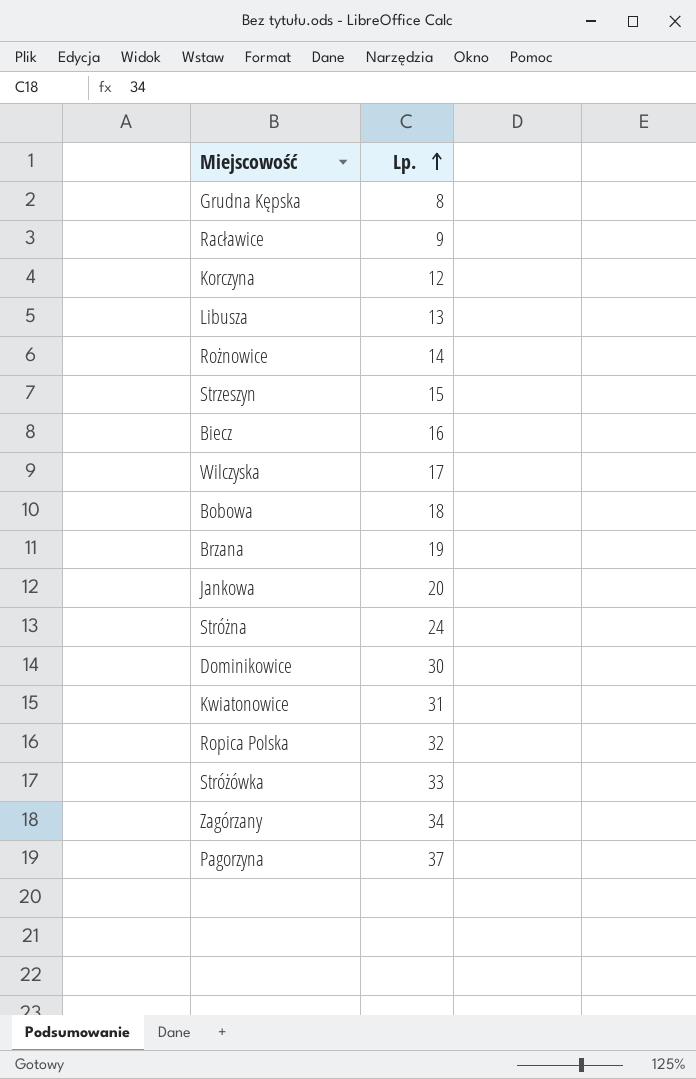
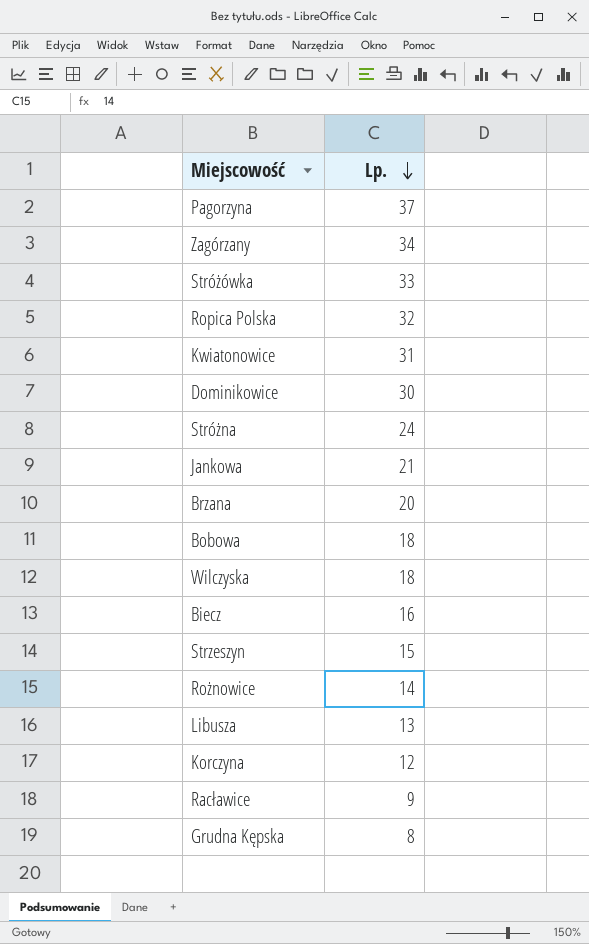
row order: Lp. ascending -> Lp. descending
Jankowa | Lp.: 20 -> 21
Brzana | Lp.: 19 -> 20
Wilczyska | Lp.: 17 -> 18

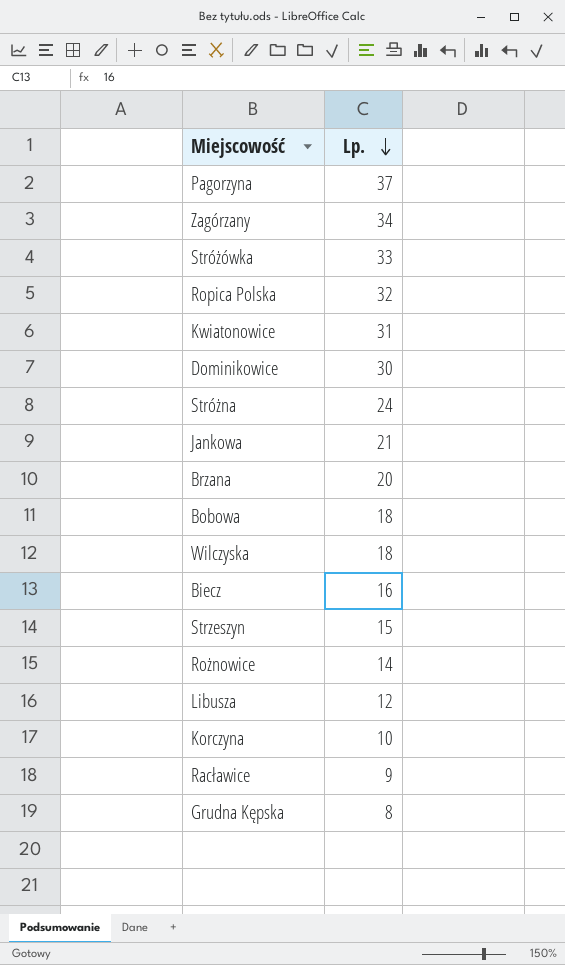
Libusza | Lp.: 13 -> 12
Korczyna | Lp.: 12 -> 10

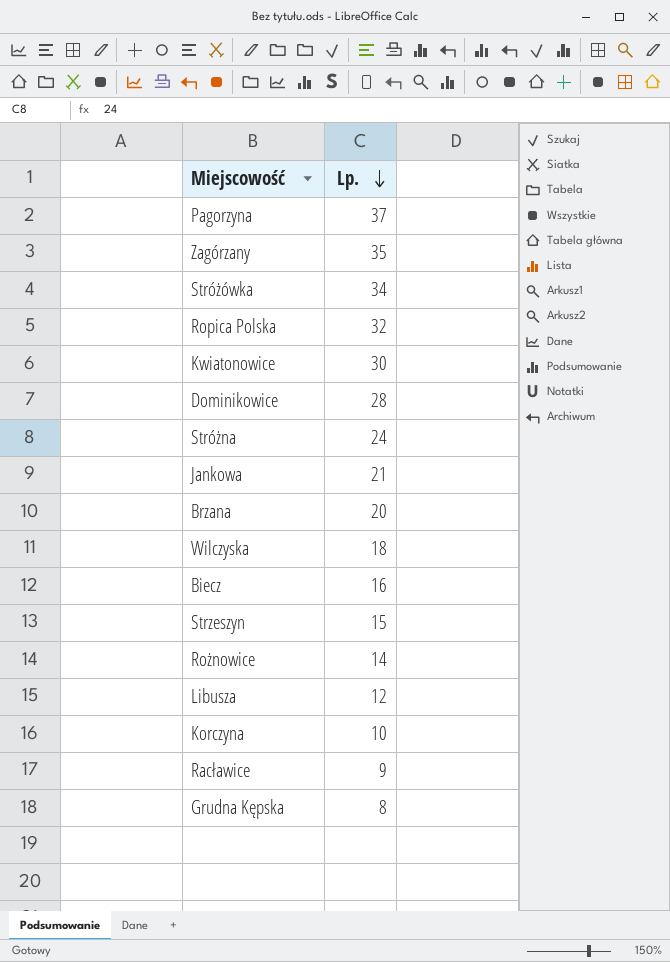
row Bobowa: 18 -> none
Zagórzany | Lp.: 34 -> 35
Stróżówka | Lp.: 33 -> 34
Kwiatonowice | Lp.: 31 -> 30
Dominikowice | Lp.: 30 -> 28

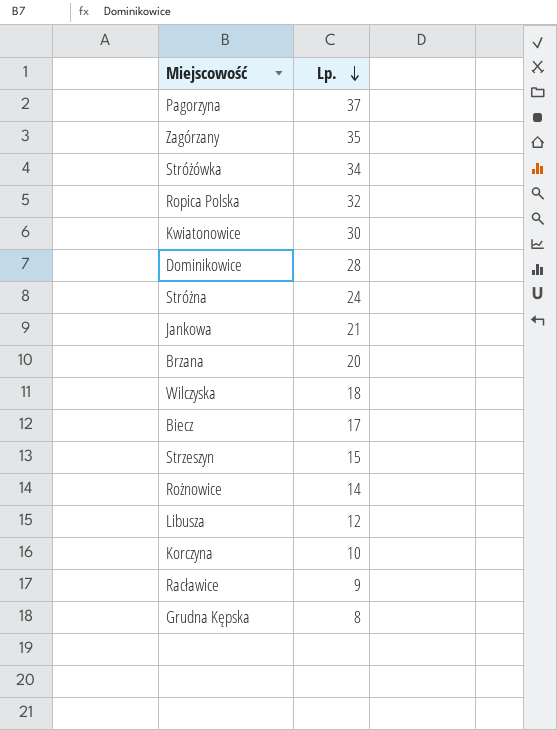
Biecz | Lp.: 16 -> 17

